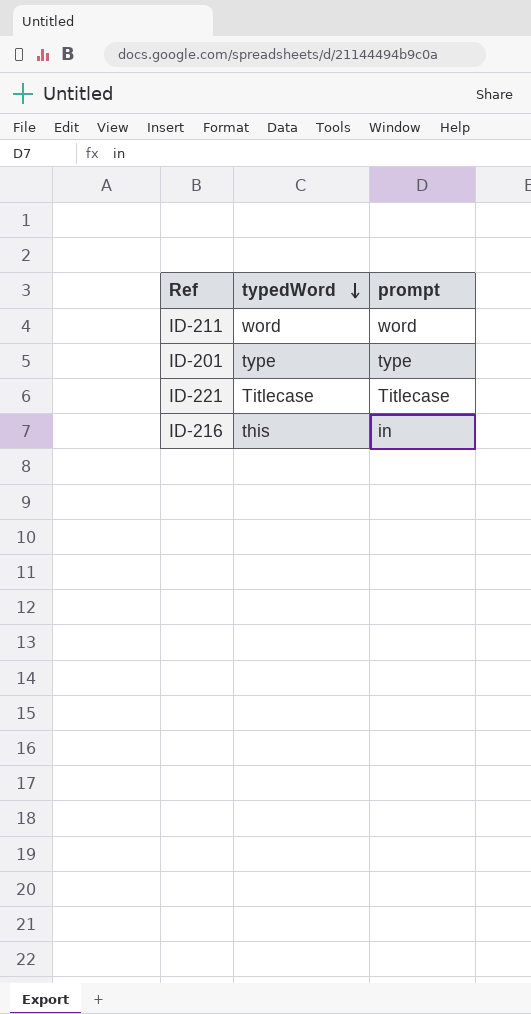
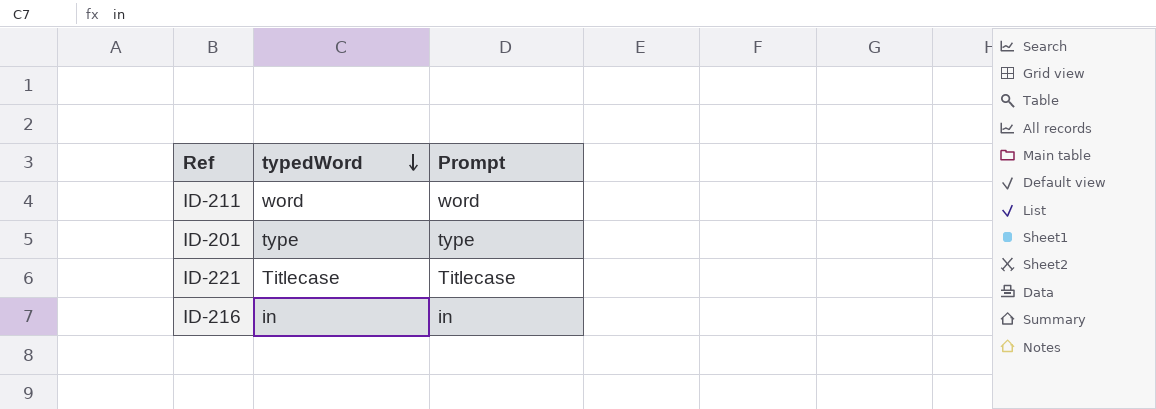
column name: prompt -> Prompt
ID-216 | typedWord: this -> in

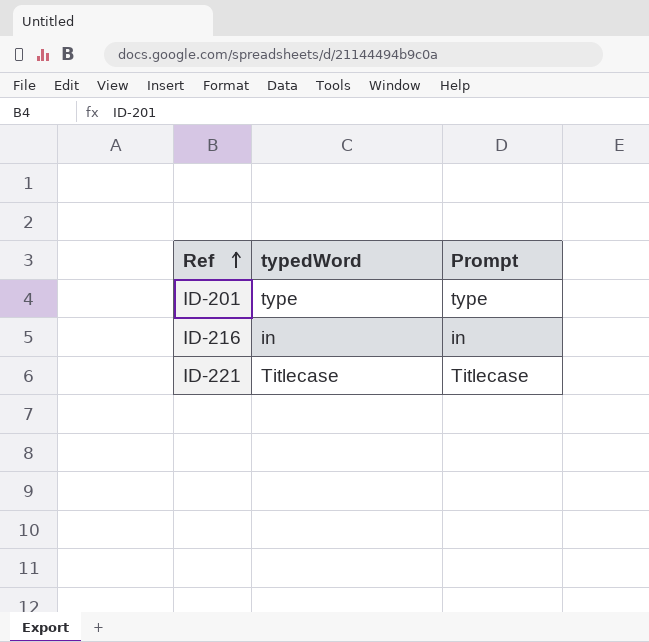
row order: typedWord descending -> Ref ascending
row ID-211: word | word -> none

